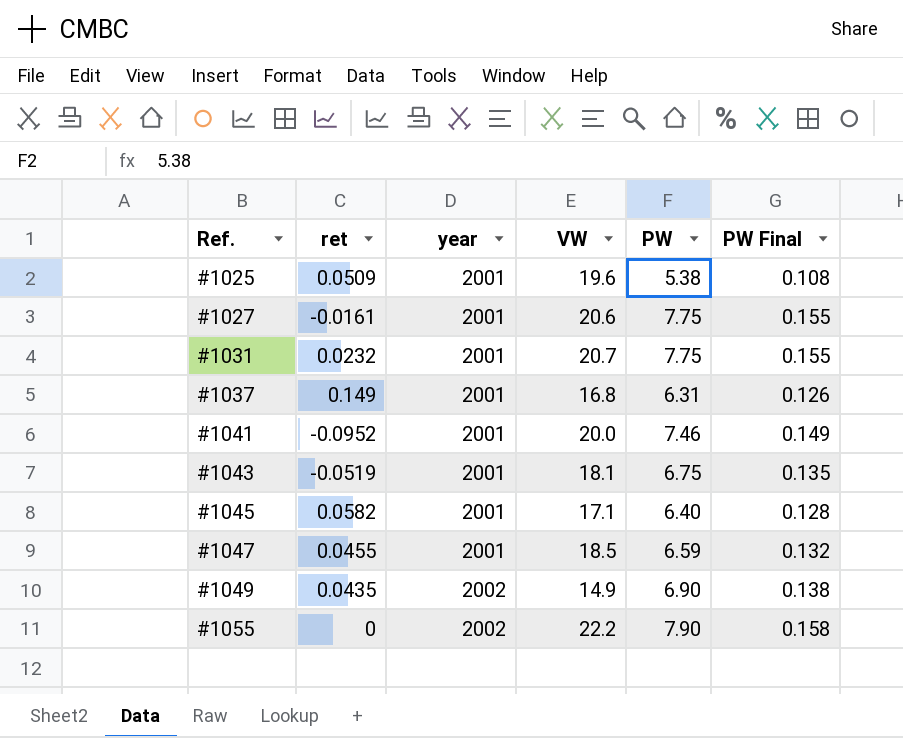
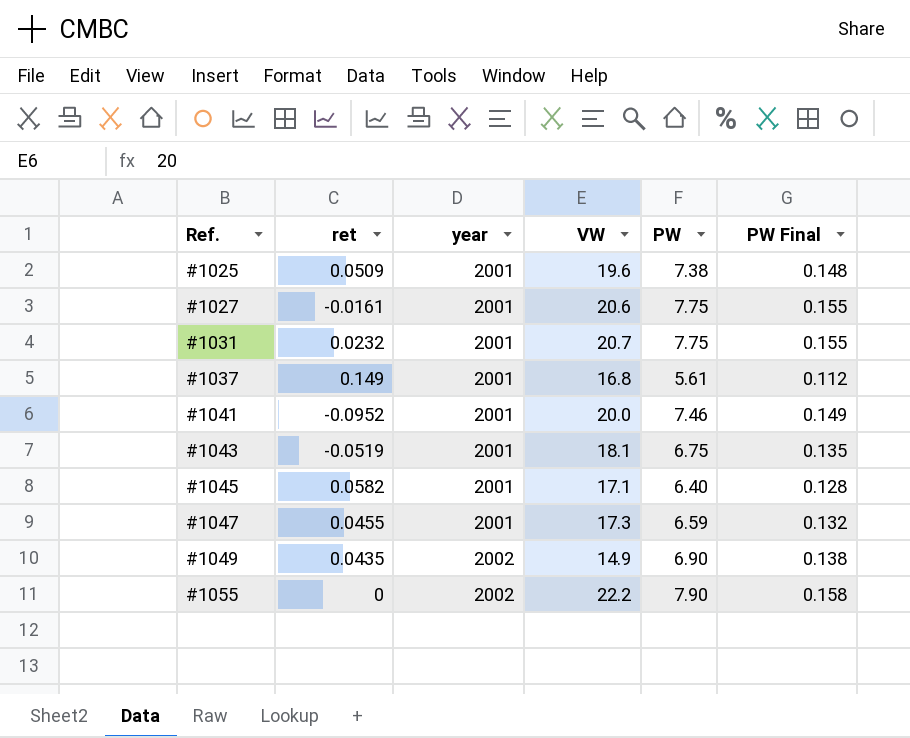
#1025 | PW: 5.38 -> 7.38
#1025 | PW Final: 0.108 -> 0.148
#1037 | PW: 6.31 -> 5.61
#1037 | PW Final: 0.126 -> 0.112
#1047 | VW: 18.5 -> 17.3

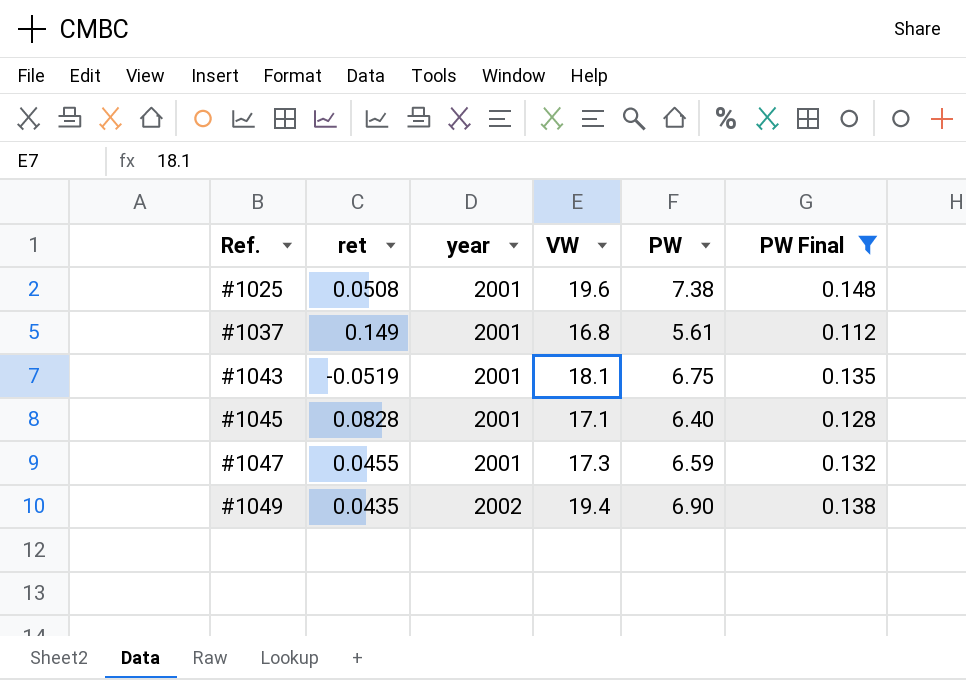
filter: none -> PW Final <= 0.148
#1025 | ret: 0.0509 -> 0.0508
#1045 | ret: 0.0582 -> 0.0828
#1049 | VW: 14.9 -> 19.4

